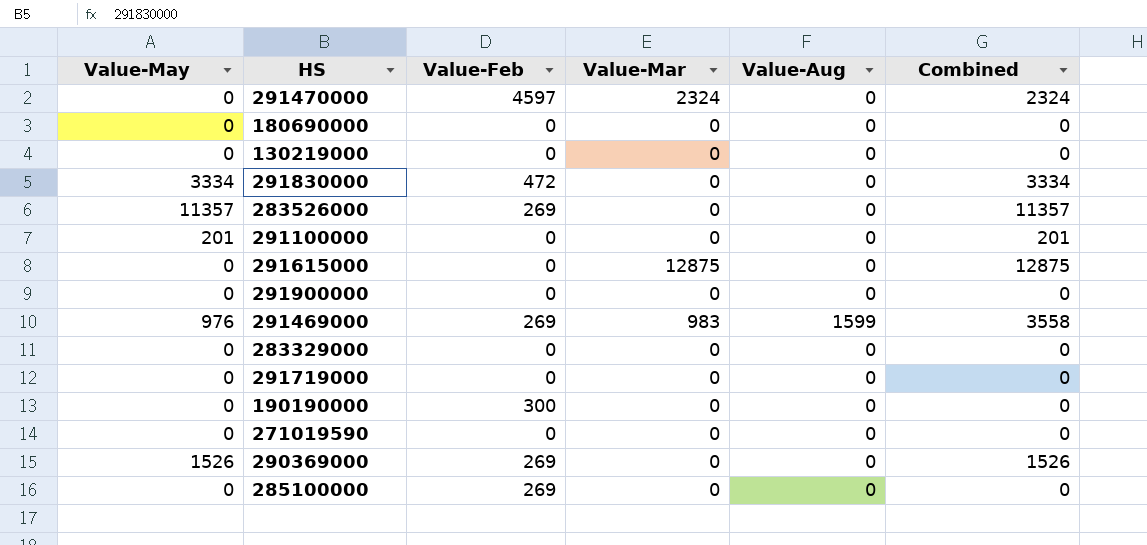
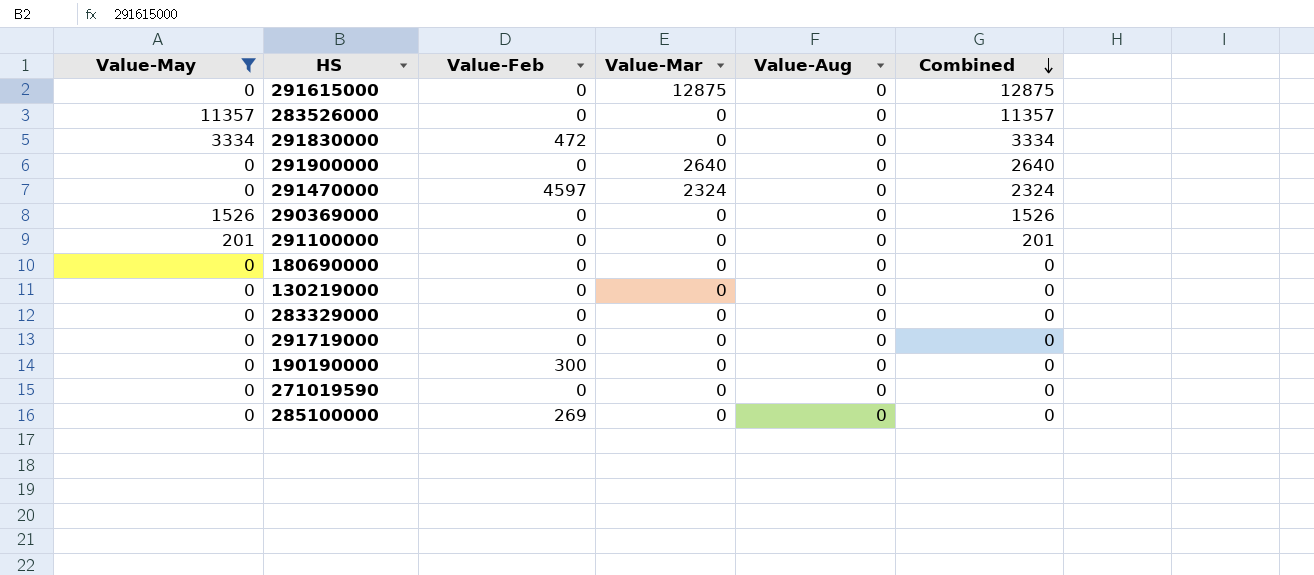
filter: none -> Value-May != 976
row order: none -> Combined descending
283526000 | Value-Feb: 269 -> 0
291900000 | Value-Mar: 0 -> 2640
291900000 | Combined: 0 -> 2640
290369000 | Value-Feb: 269 -> 0

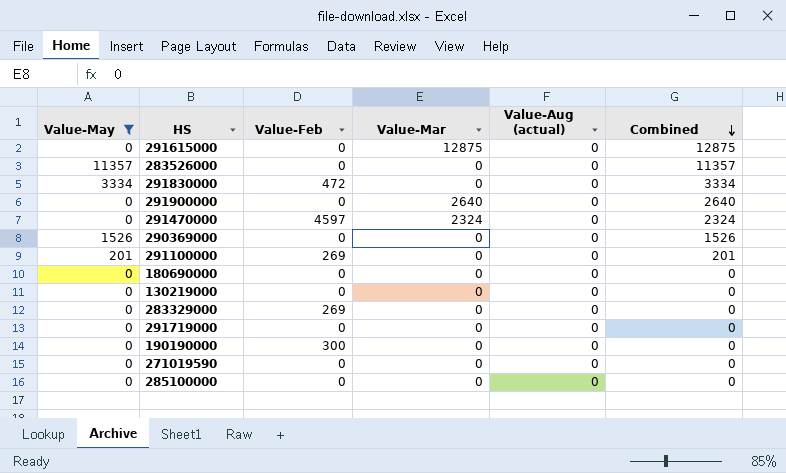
column name: Value-Aug -> Value-Aug (actual)
291100000 | Value-Feb: 0 -> 269
283329000 | Value-Feb: 0 -> 269
285100000 | Value-Feb: 269 -> 0

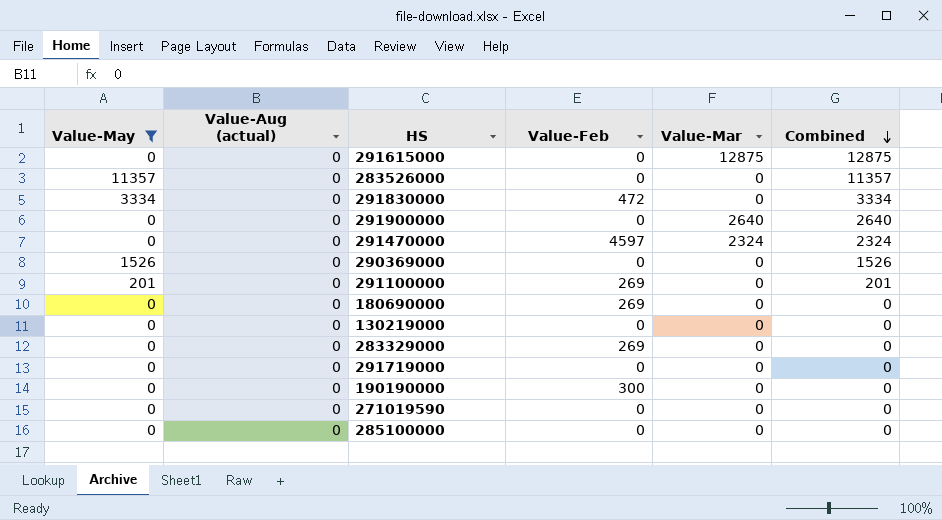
column Value-Aug (actual) | position: 5 -> 2
180690000 | Value-Feb: 0 -> 269

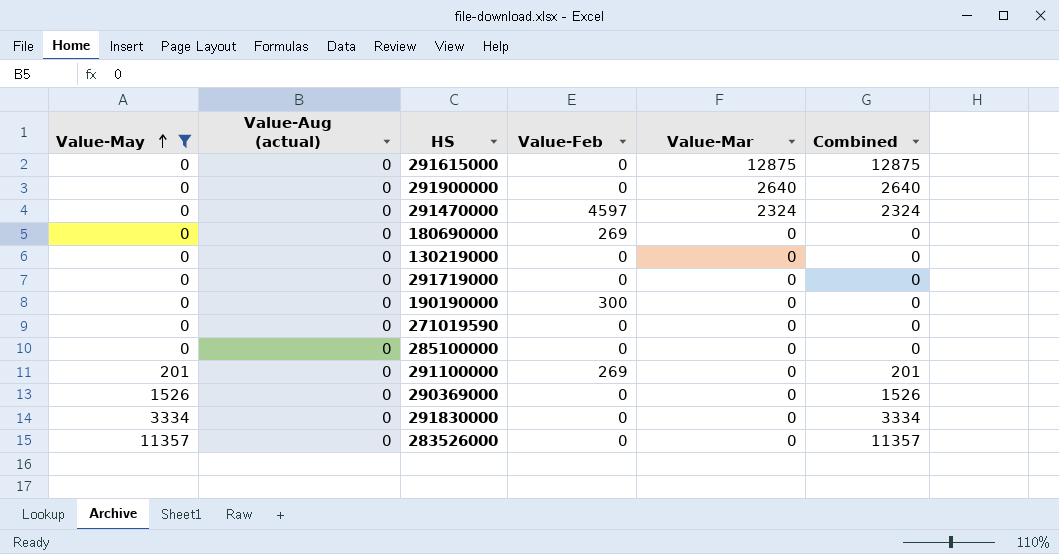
row order: Combined descending -> Value-May ascending
row 283329000: 0 | 0 | 269 | 0 | 0 -> none
291830000 | Value-Feb: 472 -> 0

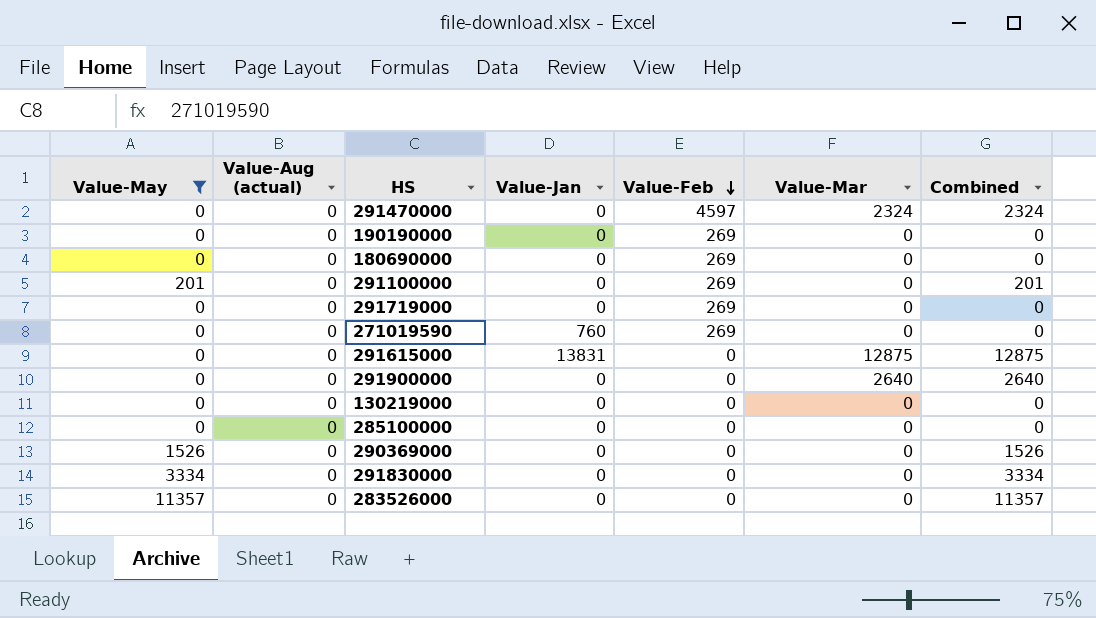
row order: Value-May ascending -> Value-Feb descending
column Value-Jan | position: none -> 4
190190000 | Value-Feb: 300 -> 269
291719000 | Value-Feb: 0 -> 269
271019590 | Value-Feb: 0 -> 269

